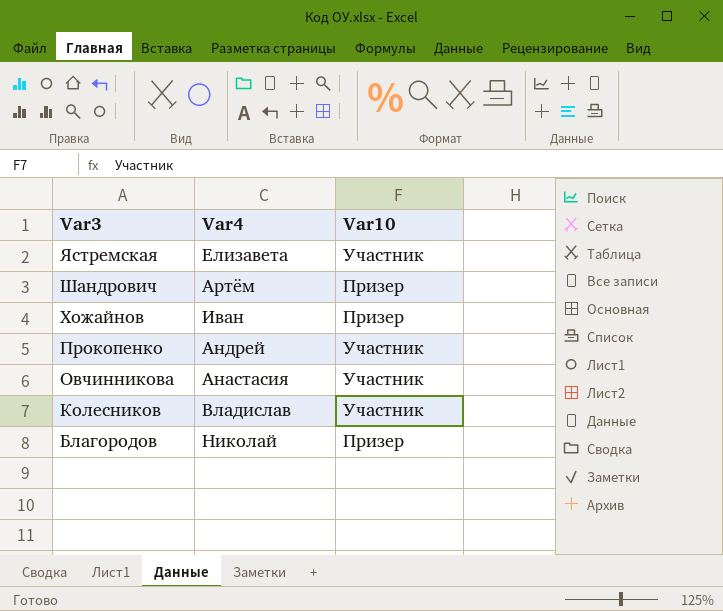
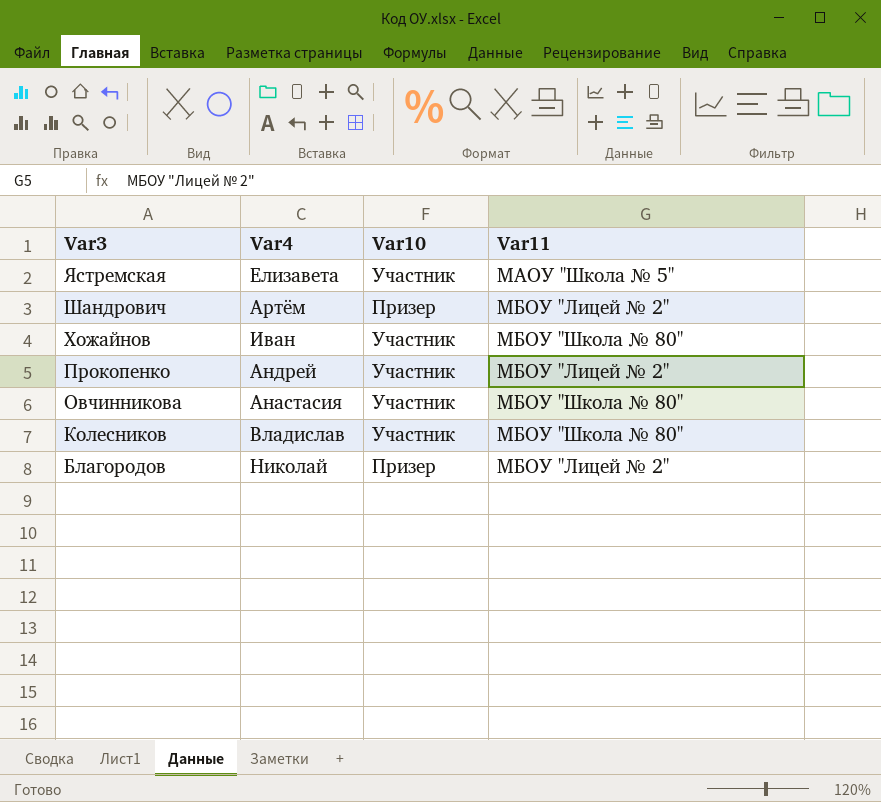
column Var11 | position: none -> 4
Хожайнов | Var10: Призер -> Участник

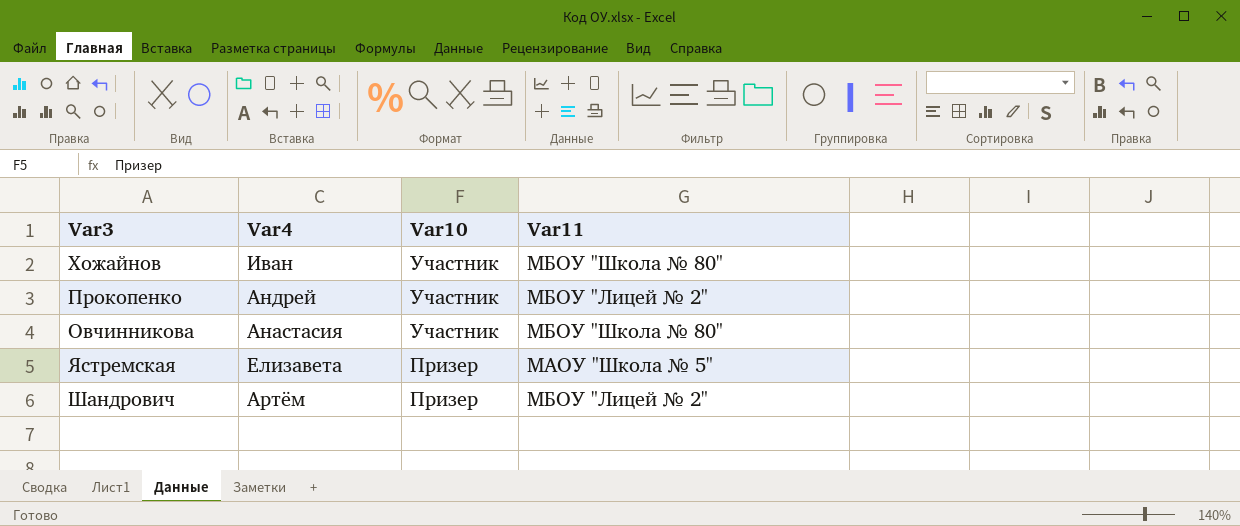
row order: Var3 descending -> Var10 descending
row Колесников: Владислав | Участник | МБОУ "Школа № 80" -> none
row Благородов: Николай | Призер | МБОУ "Лицей № 2" -> none
Ястремская | Var10: Участник -> Призер

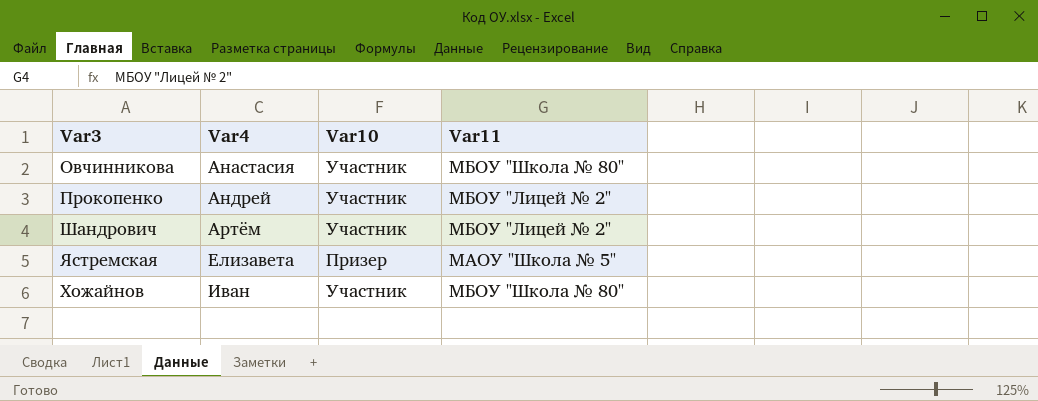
row order: Var10 descending -> Var4 ascending
Шандрович | Var10: Призер -> Участник

